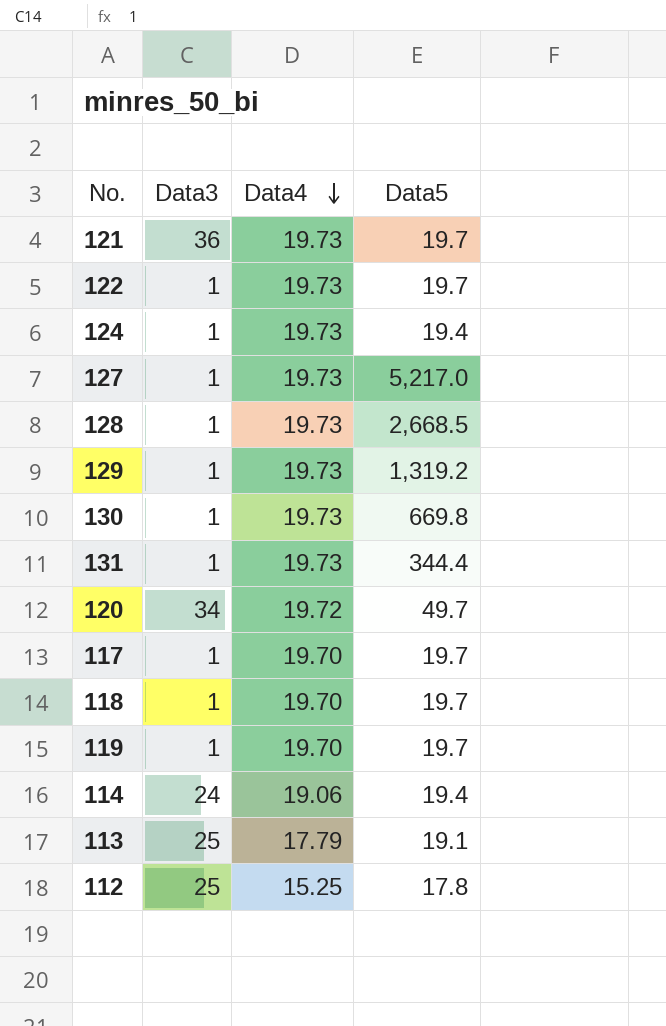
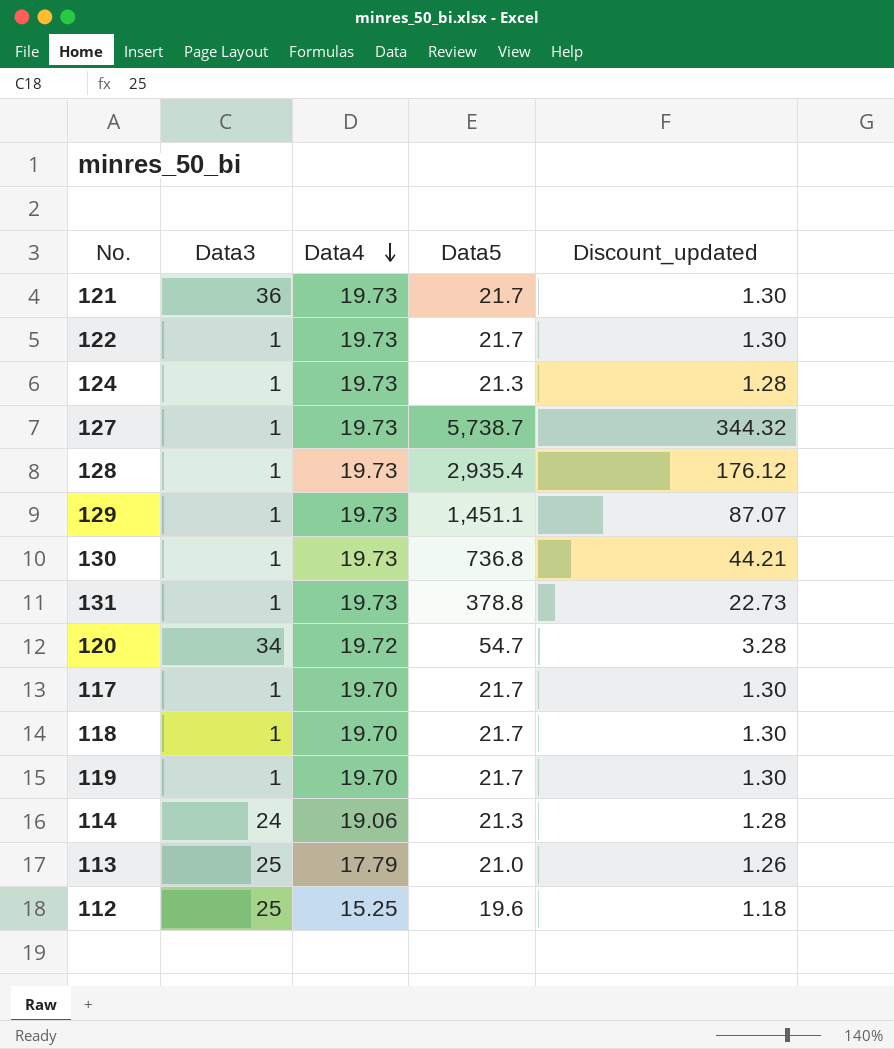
column Discount_updated | formula: none -> [Data5] * 0.06
121 | Data5: 19.7 -> 21.7
122 | Data5: 19.7 -> 21.7
124 | Data5: 19.4 -> 21.3
127 | Data5: 5,217.0 -> 5,738.7
128 | Data5: 2,668.5 -> 2,935.4
129 | Data5: 1,319.2 -> 1,451.1
130 | Data5: 669.8 -> 736.8
131 | Data5: 344.4 -> 378.8
120 | Data5: 49.7 -> 54.7
117 | Data5: 19.7 -> 21.7
118 | Data5: 19.7 -> 21.7
119 | Data5: 19.7 -> 21.7
114 | Data5: 19.4 -> 21.3
113 | Data5: 19.1 -> 21.0
112 | Data5: 17.8 -> 19.6

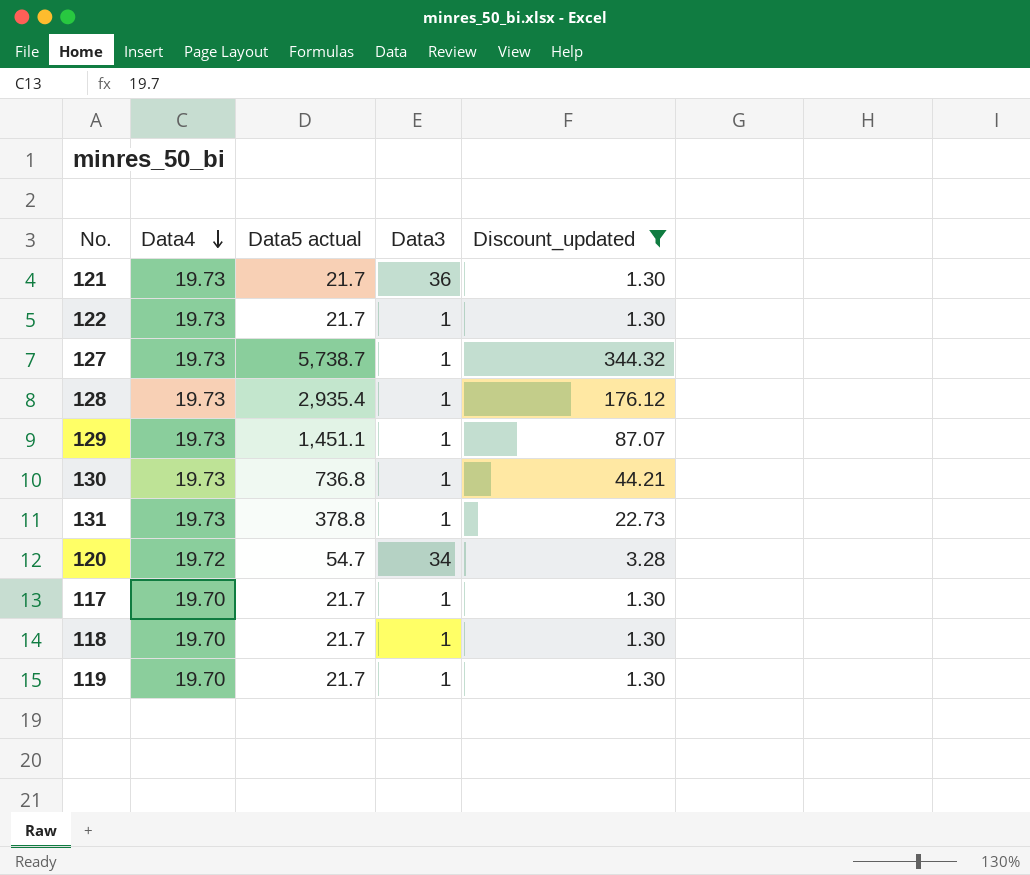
filter: none -> Discount_updated >= 1.30
column name: Data5 -> Data5 actual
column Data3 | position: 2 -> 4

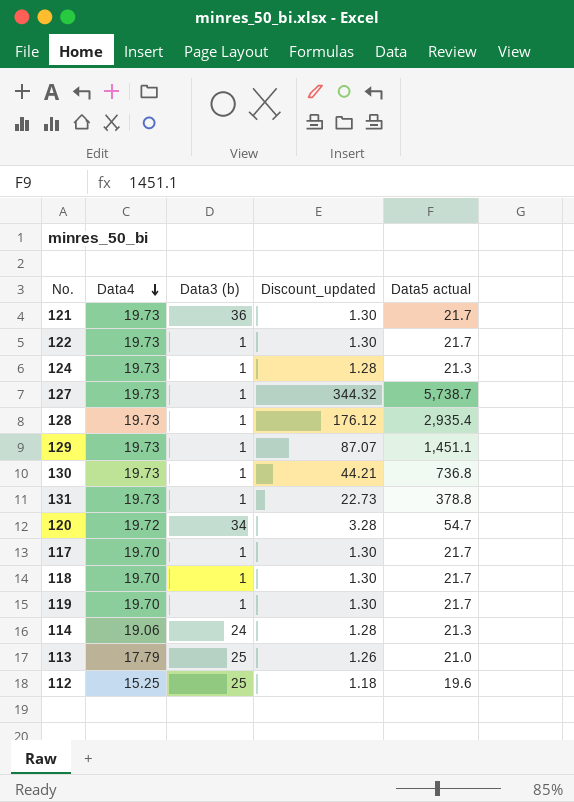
filter: Discount_updated >= 1.30 -> none
column name: Data3 -> Data3 (b)
column Data5 actual | position: 3 -> 5

